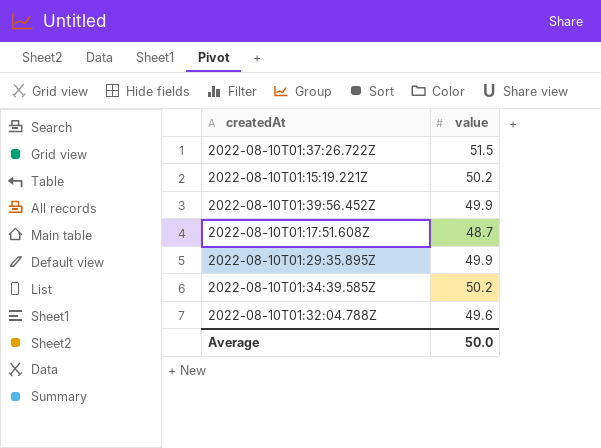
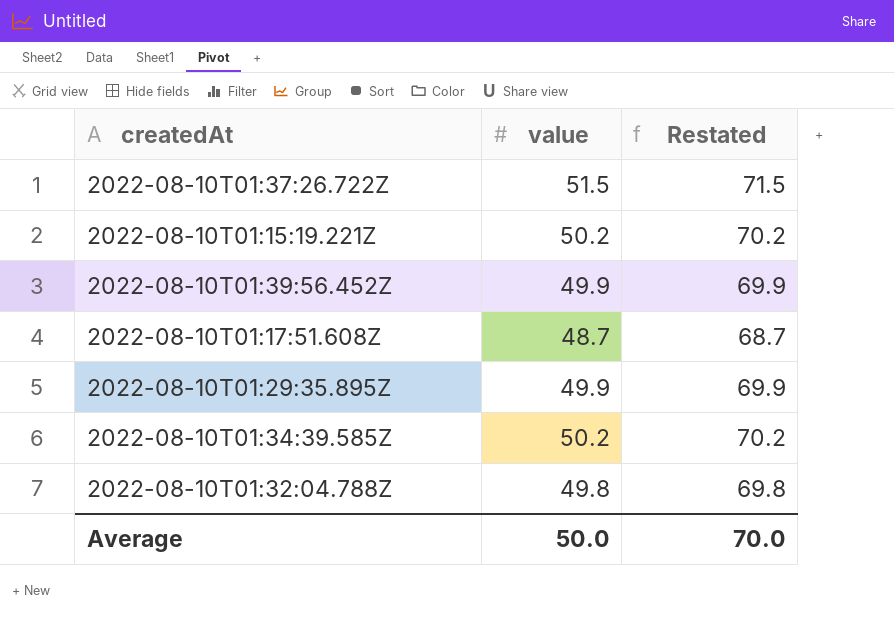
column Restated | formula: none -> [value] + 20
2022-08-10T01:32:04.788Z | value: 49.6 -> 49.8

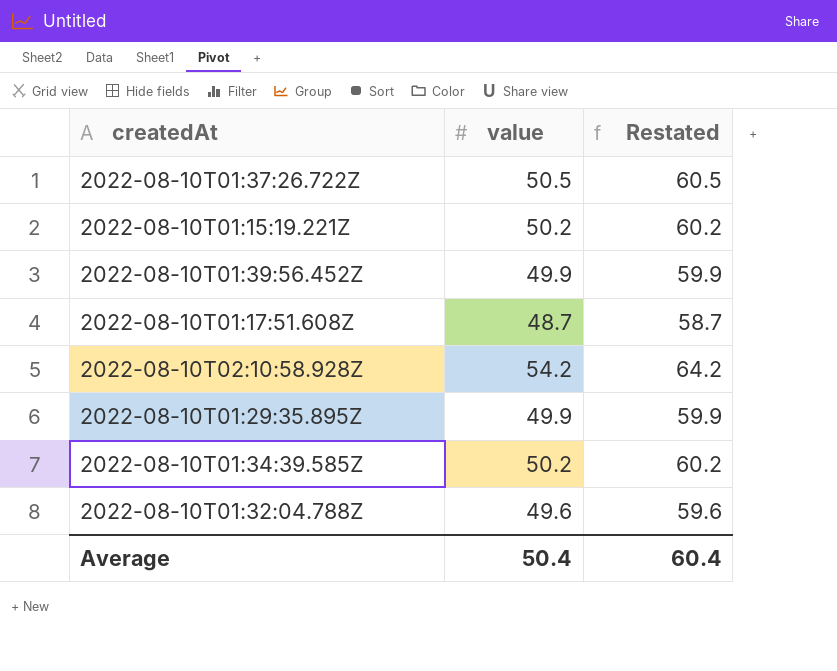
column Restated | formula: [value] + 20 -> [value] + 10
2022-08-10T01:37:26.722Z | value: 51.5 -> 50.5
row 2022-08-10T02:10:58.928Z: none -> 54.2 | 64.2
2022-08-10T01:32:04.788Z | value: 49.8 -> 49.6
Average | value: 50.0 -> 50.4
Average | Restated: 70.0 -> 60.4

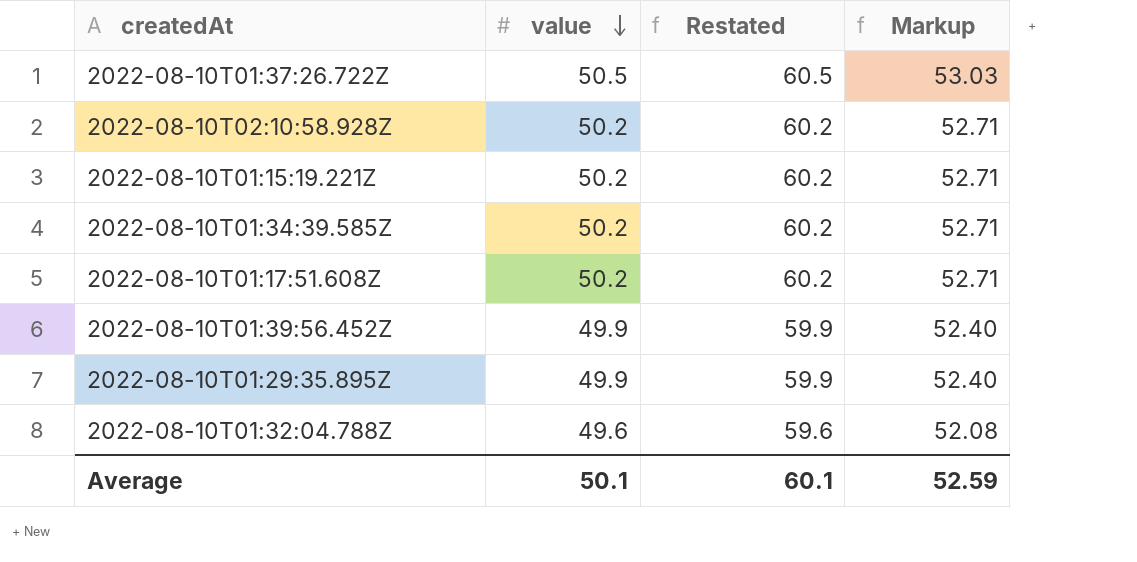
row order: none -> value descending
column Markup | formula: none -> [value] * 1.05
2022-08-10T02:10:58.928Z | value: 54.2 -> 50.2
2022-08-10T02:10:58.928Z | Restated: 64.2 -> 60.2
2022-08-10T01:17:51.608Z | value: 48.7 -> 50.2
2022-08-10T01:17:51.608Z | Restated: 58.7 -> 60.2
Average | value: 50.4 -> 50.1
Average | Restated: 60.4 -> 60.1

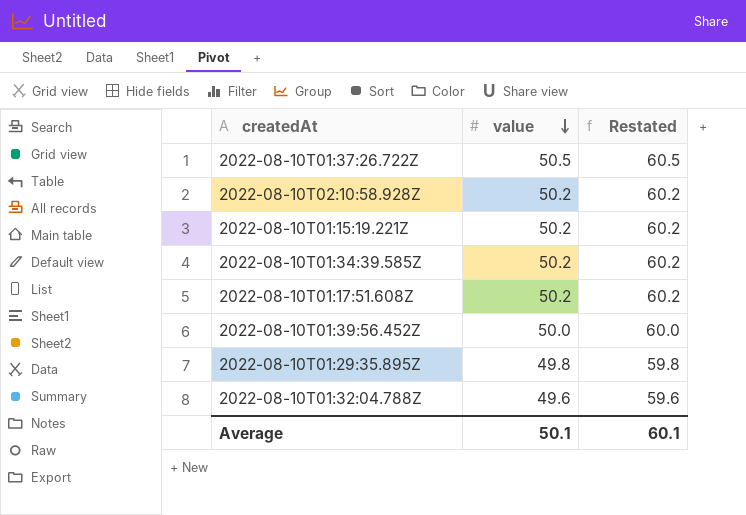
column Markup | formula: [value] * 1.05 -> none
2022-08-10T01:39:56.452Z | value: 49.9 -> 50.0
2022-08-10T01:39:56.452Z | Restated: 59.9 -> 60.0
2022-08-10T01:29:35.895Z | value: 49.9 -> 49.8
2022-08-10T01:29:35.895Z | Restated: 59.9 -> 59.8

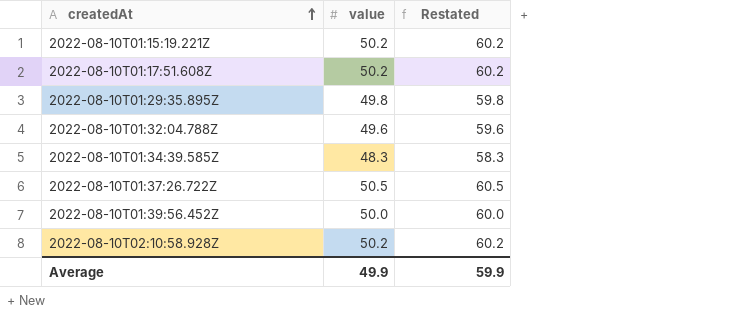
row order: value descending -> createdAt ascending
2022-08-10T01:34:39.585Z | value: 50.2 -> 48.3
2022-08-10T01:34:39.585Z | Restated: 60.2 -> 58.3
Average | value: 50.1 -> 49.9
Average | Restated: 60.1 -> 59.9

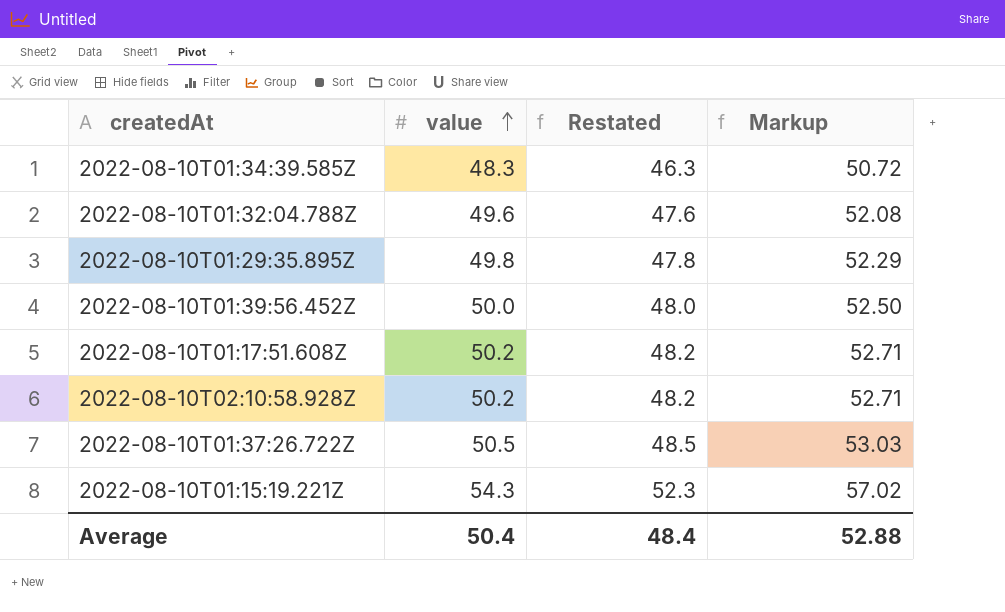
row order: createdAt ascending -> value ascending
column Restated | formula: [value] + 10 -> [value] - 2
column Markup | formula: none -> [value] * 1.05
2022-08-10T01:15:19.221Z | value: 50.2 -> 54.3
Average | value: 49.9 -> 50.4
Average | Restated: 59.9 -> 48.4

